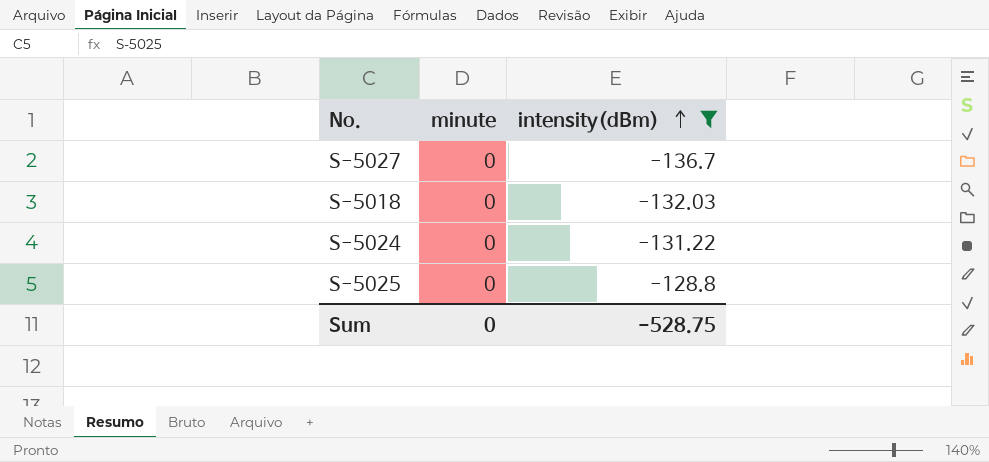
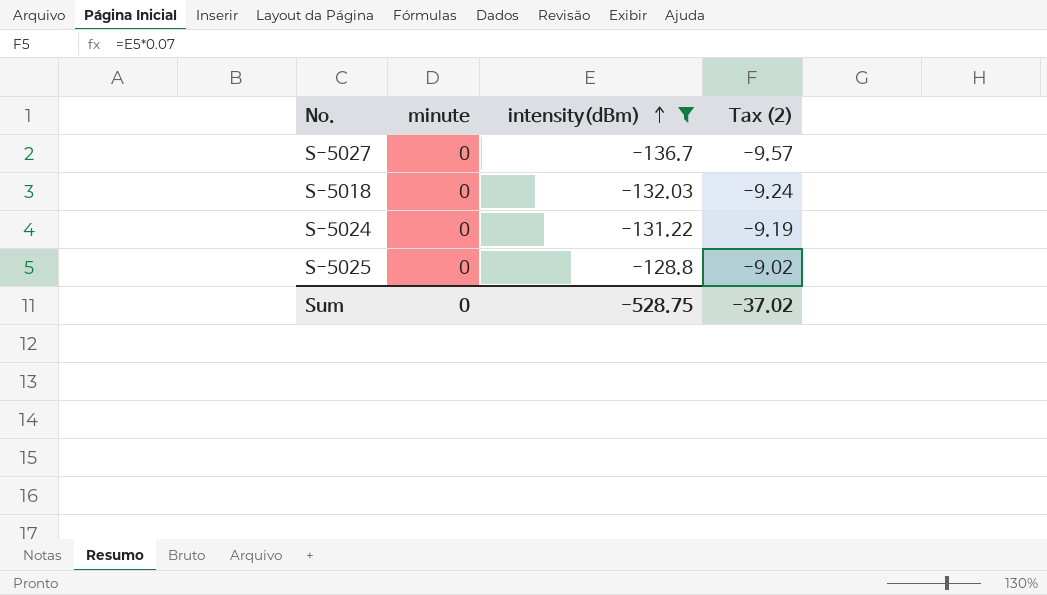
column Tax (2) | formula: none -> [intensity(dBm)] * 0.07

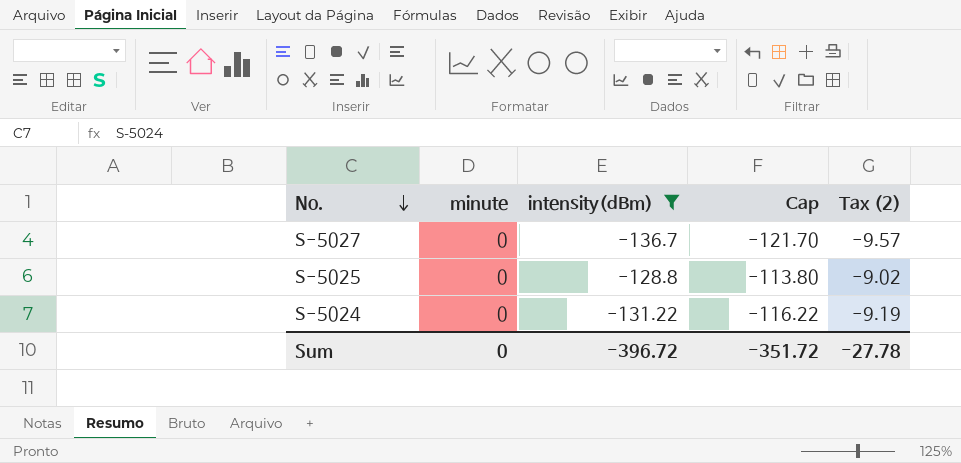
row order: intensity(dBm) ascending -> No. descending
column Cap | formula: none -> [intensity(dBm)] + 15
row S-5018: 0 | -132.03 | -9.24 -> none
Sum | intensity(dBm): -528.75 -> -396.72
Sum | Tax (2): -37.02 -> -27.78

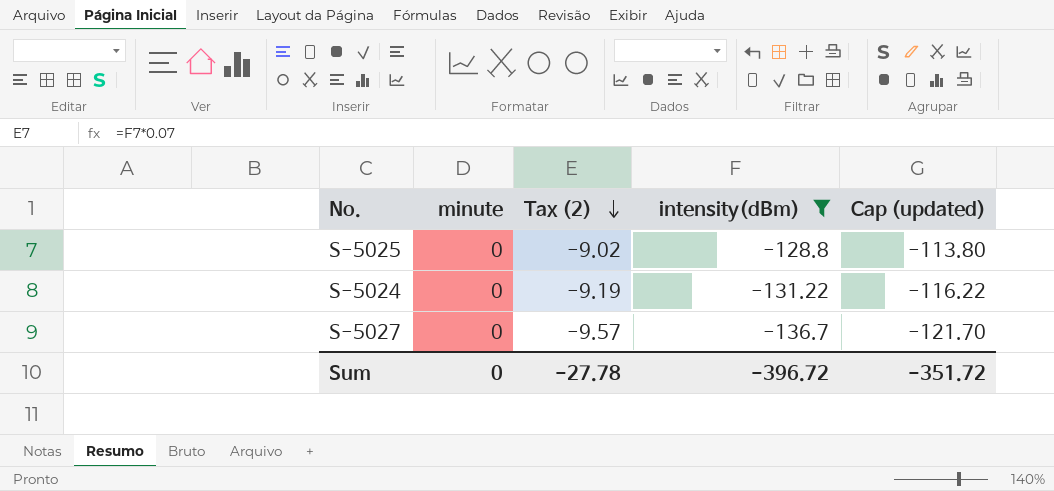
row order: No. descending -> Tax (2) descending
column Tax (2) | position: 5 -> 3
column name: Cap -> Cap (updated)

